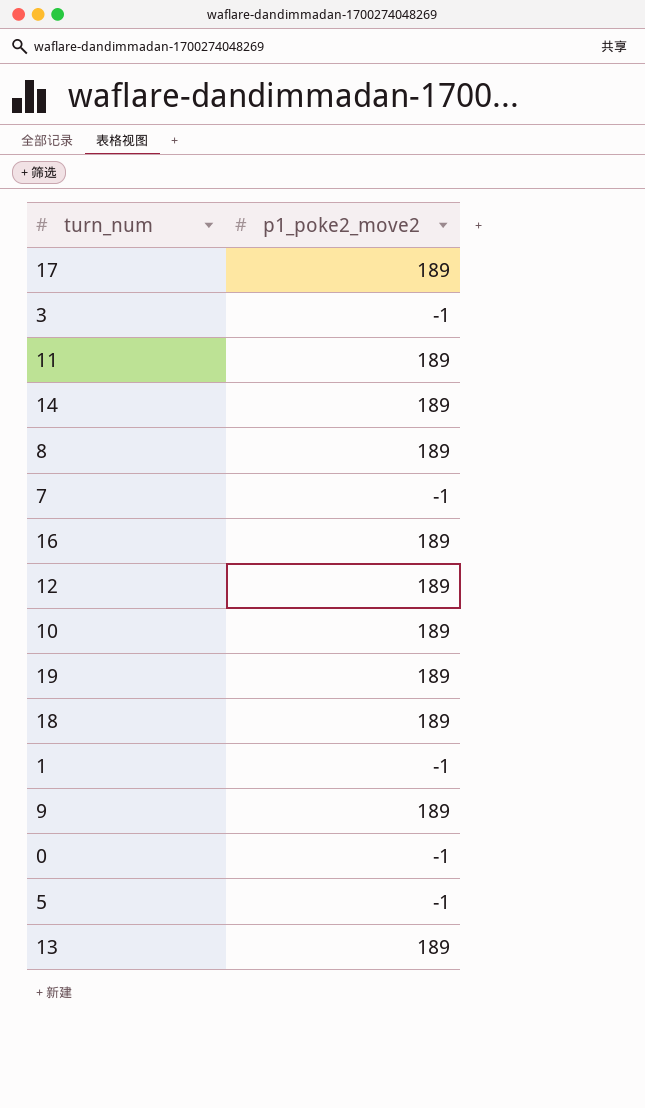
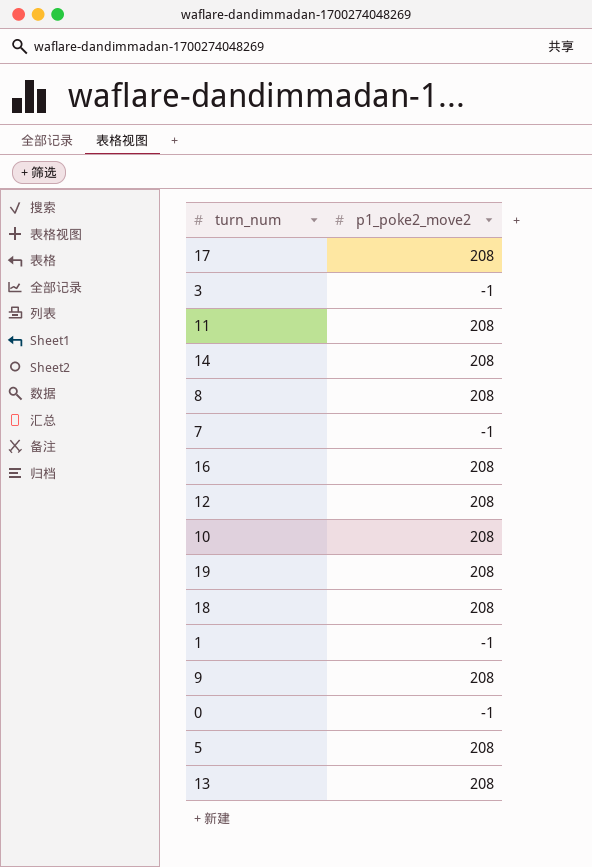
17 | p1_poke2_move2: 189 -> 208
11 | p1_poke2_move2: 189 -> 208
14 | p1_poke2_move2: 189 -> 208
8 | p1_poke2_move2: 189 -> 208
16 | p1_poke2_move2: 189 -> 208
12 | p1_poke2_move2: 189 -> 208
10 | p1_poke2_move2: 189 -> 208
19 | p1_poke2_move2: 189 -> 208
18 | p1_poke2_move2: 189 -> 208
9 | p1_poke2_move2: 189 -> 208
5 | p1_poke2_move2: -1 -> 208
13 | p1_poke2_move2: 189 -> 208

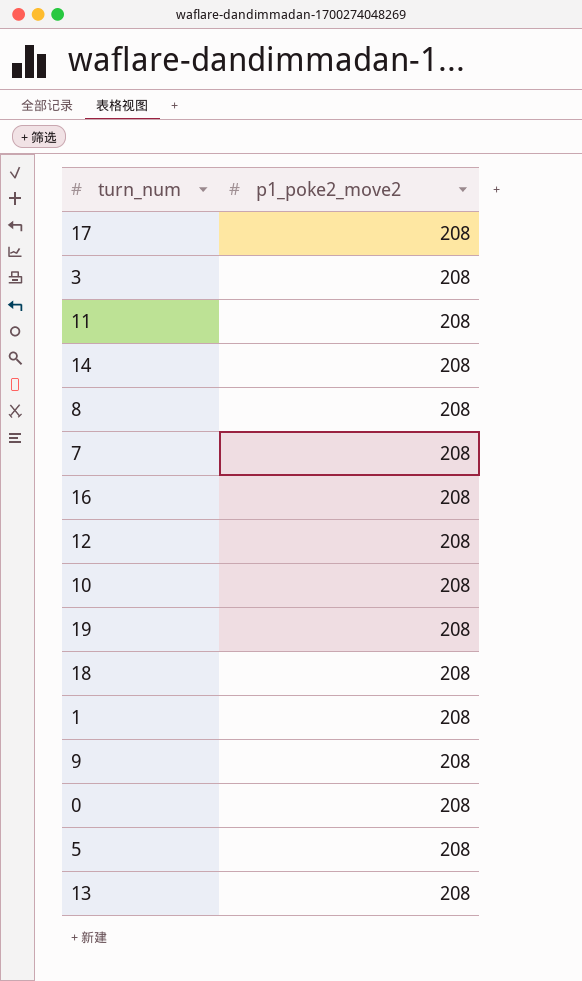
3 | p1_poke2_move2: -1 -> 208
7 | p1_poke2_move2: -1 -> 208
1 | p1_poke2_move2: -1 -> 208
0 | p1_poke2_move2: -1 -> 208

